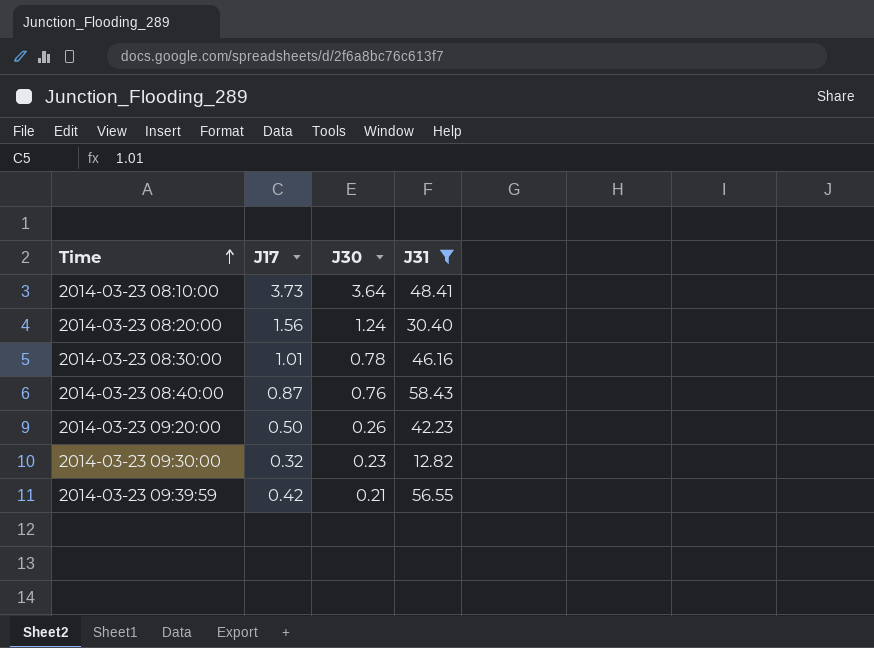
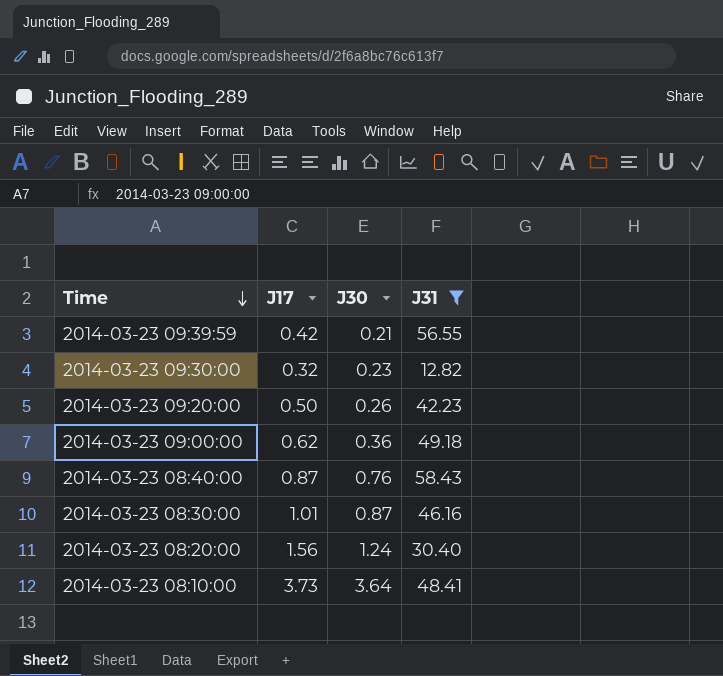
row order: Time ascending -> Time descending
row 2014-03-23 09:00:00: none -> 0.62 | 0.36 | 49.18
2014-03-23 08:30:00 | J30: 0.78 -> 0.87

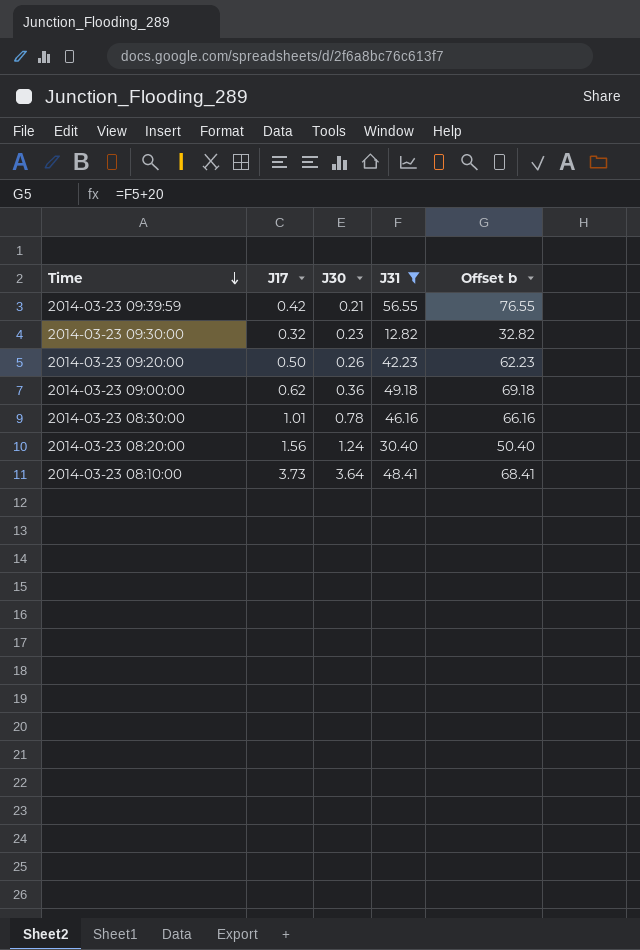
column Offset b | formula: none -> [J31] + 20
row 2014-03-23 08:40:00: 0.87 | 0.76 | 58.43 -> none
2014-03-23 08:30:00 | J30: 0.87 -> 0.78

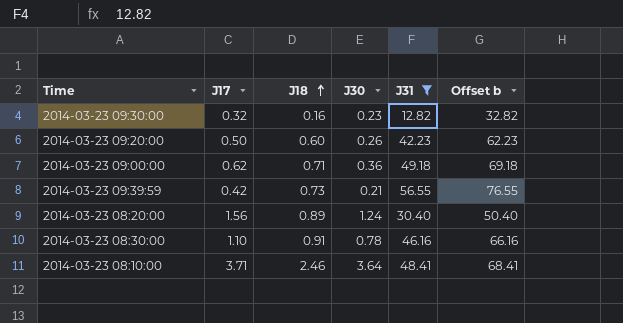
row order: Time descending -> J18 ascending
column J18 | position: none -> 3
2014-03-23 08:30:00 | J17: 1.01 -> 1.10
2014-03-23 08:10:00 | J17: 3.73 -> 3.71

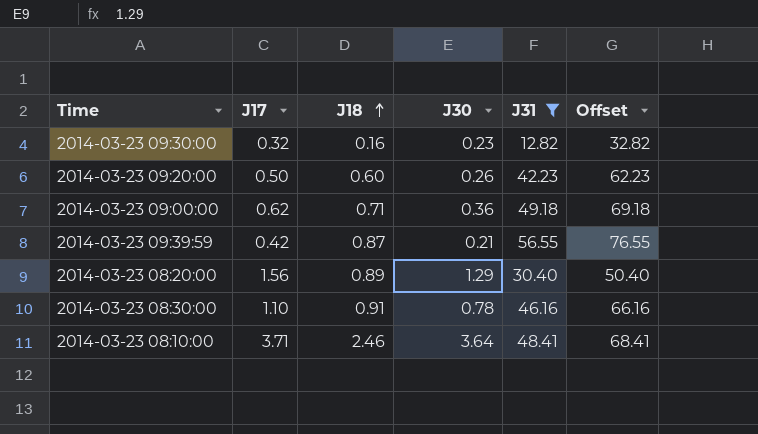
column name: Offset b -> Offset
2014-03-23 09:39:59 | J18: 0.73 -> 0.87
2014-03-23 08:20:00 | J30: 1.24 -> 1.29

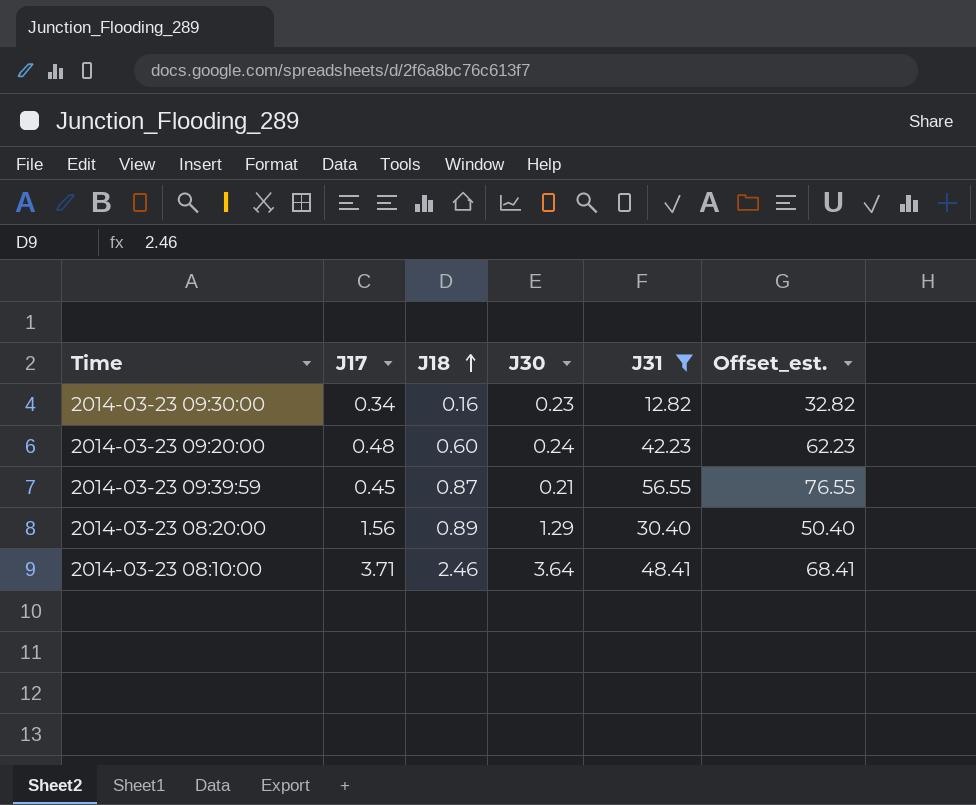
column name: Offset -> Offset_est.
row 2014-03-23 09:00:00: 0.62 | 0.71 | 0.36 | 49.18 | 69.18 -> none
row 2014-03-23 08:30:00: 1.10 | 0.91 | 0.78 | 46.16 | 66.16 -> none
2014-03-23 09:30:00 | J17: 0.32 -> 0.34
2014-03-23 09:20:00 | J17: 0.50 -> 0.48
2014-03-23 09:20:00 | J30: 0.26 -> 0.24
2014-03-23 09:39:59 | J17: 0.42 -> 0.45

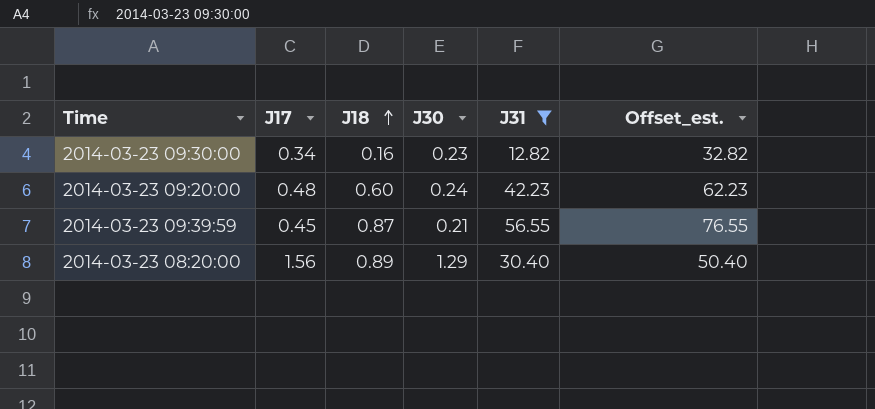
row 2014-03-23 08:10:00: 3.71 | 2.46 | 3.64 | 48.41 | 68.41 -> none

